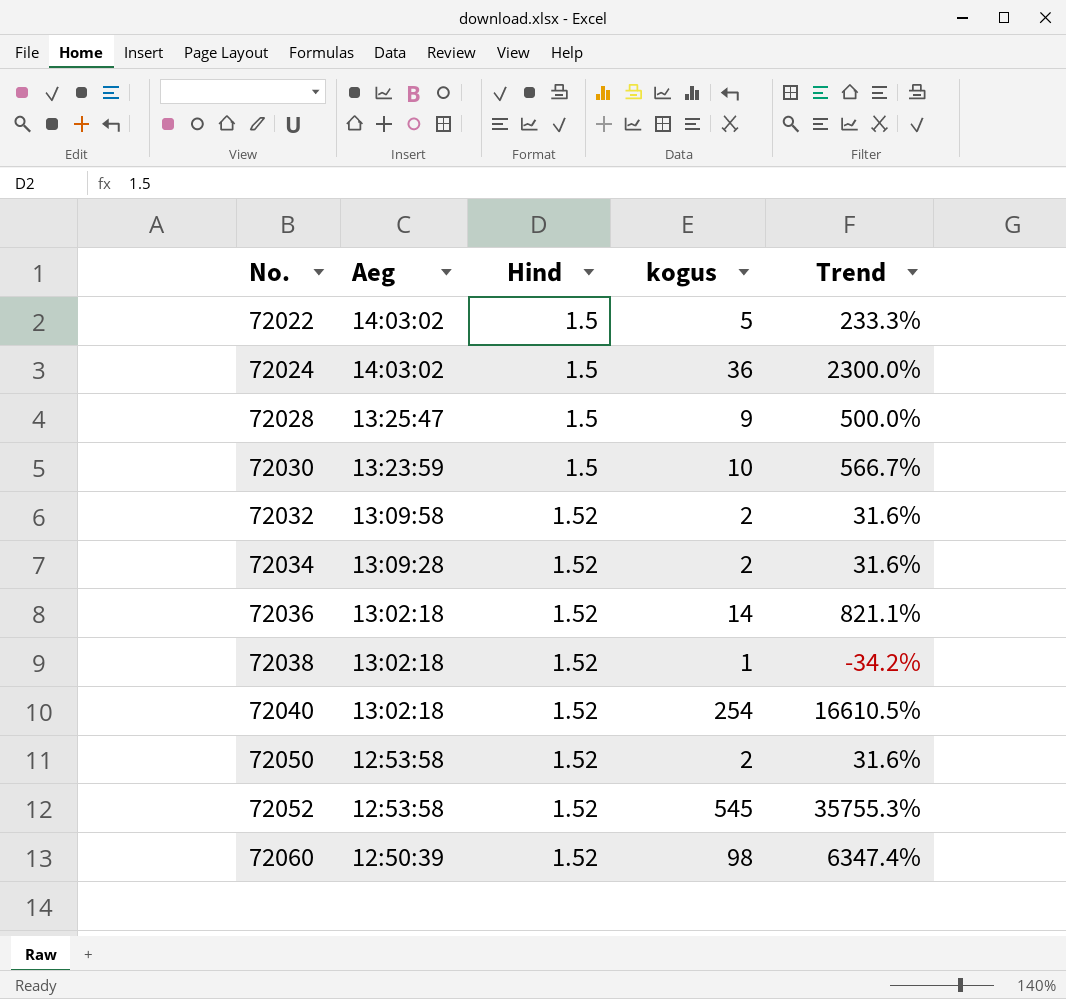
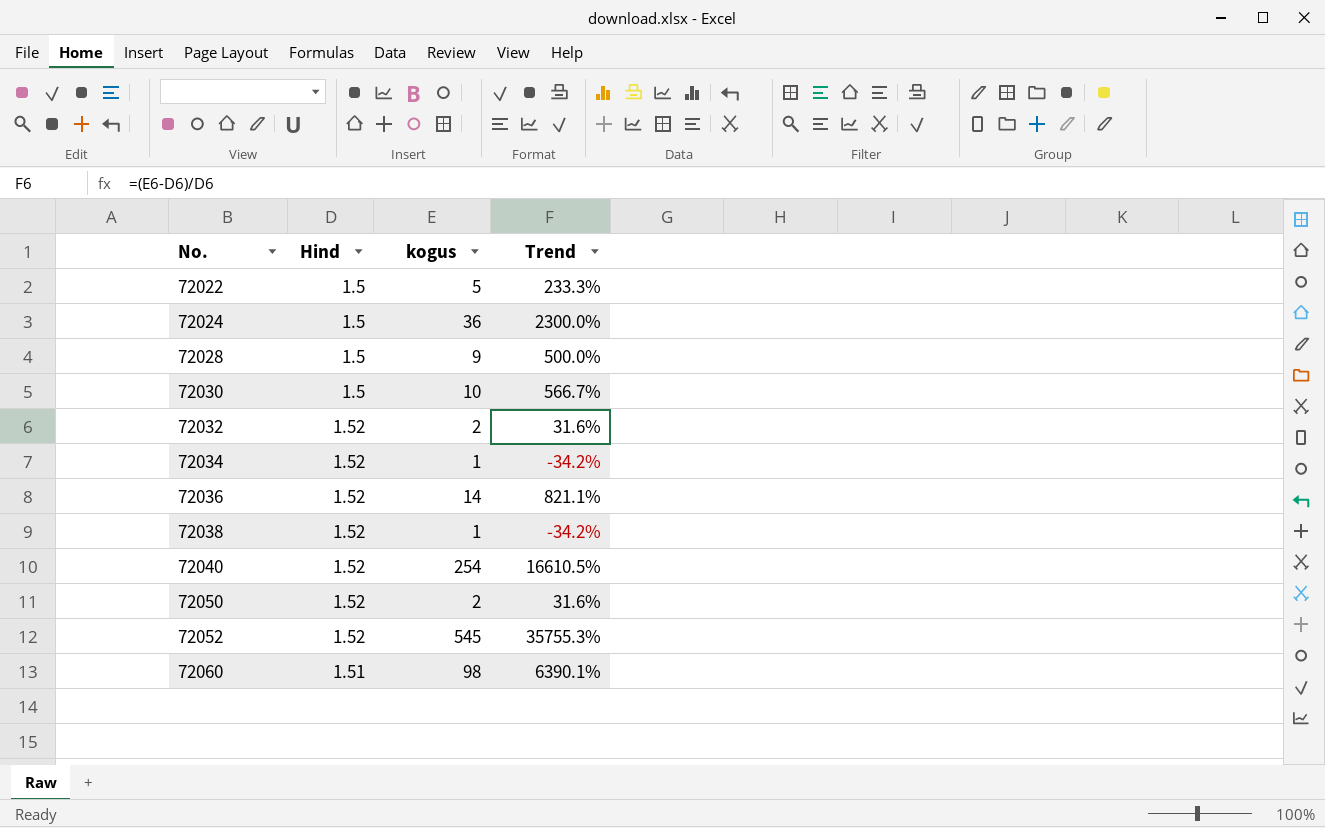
column Aeg | position: 2 -> none
72034 | kogus: 2 -> 1
72034 | Trend: 31.6% -> -34.2%
72060 | Hind: 1.52 -> 1.51
72060 | Trend: 6347.4% -> 6390.1%

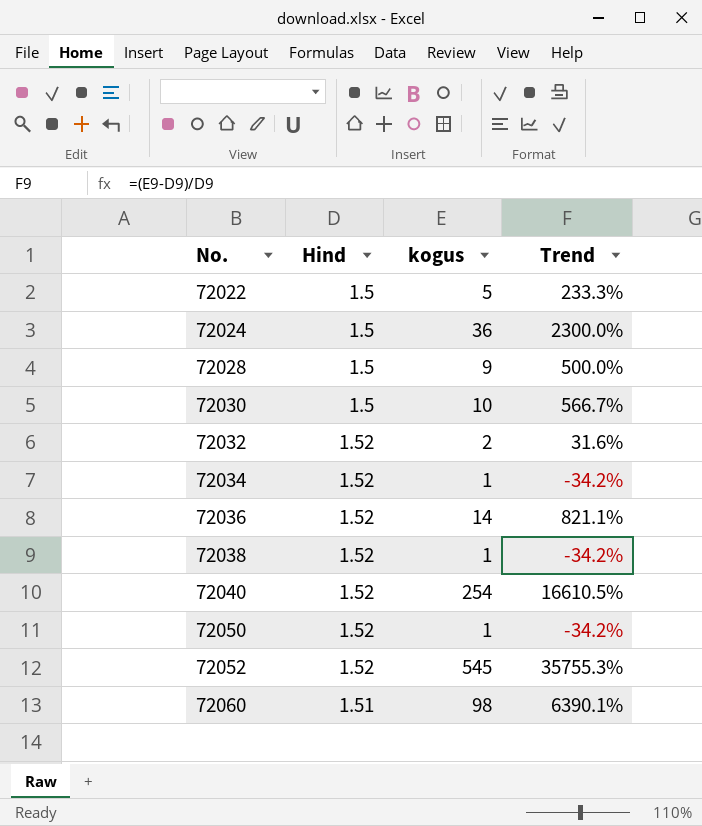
72050 | kogus: 2 -> 1
72050 | Trend: 31.6% -> -34.2%

